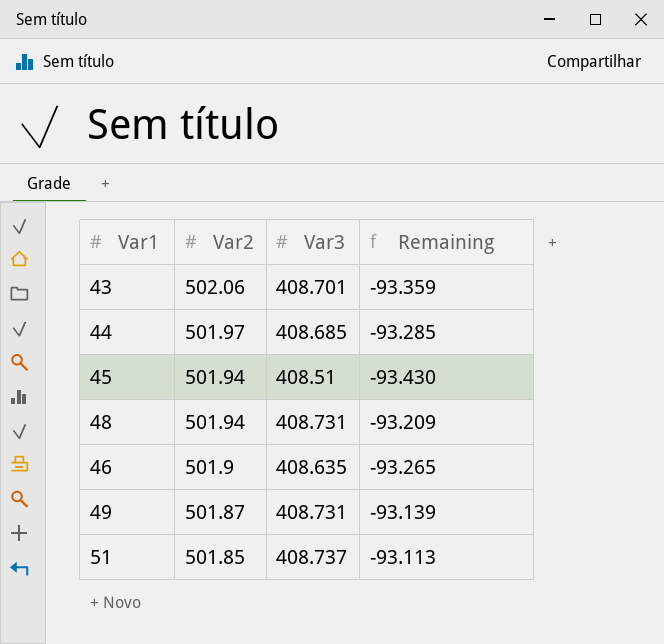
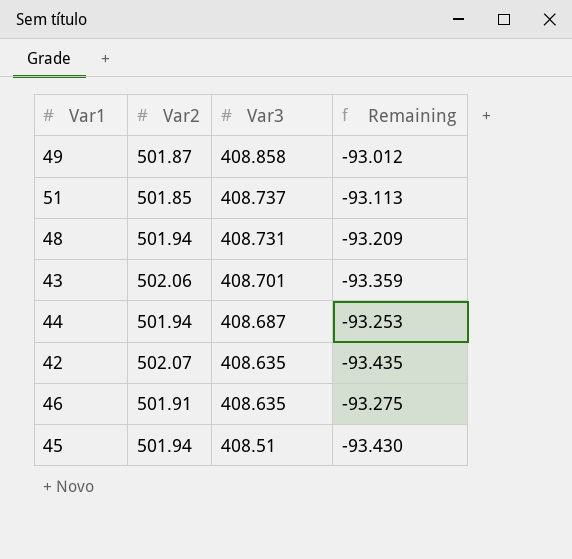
row order: Var2 descending -> Var3 descending
49 | Var3: 408.731 -> 408.858
49 | Remaining: -93.139 -> -93.012
44 | Var2: 501.97 -> 501.94
44 | Var3: 408.685 -> 408.687
44 | Remaining: -93.285 -> -93.253
row 42: none -> 502.07 | 408.635 | -93.435
46 | Var2: 501.9 -> 501.91
46 | Remaining: -93.265 -> -93.275

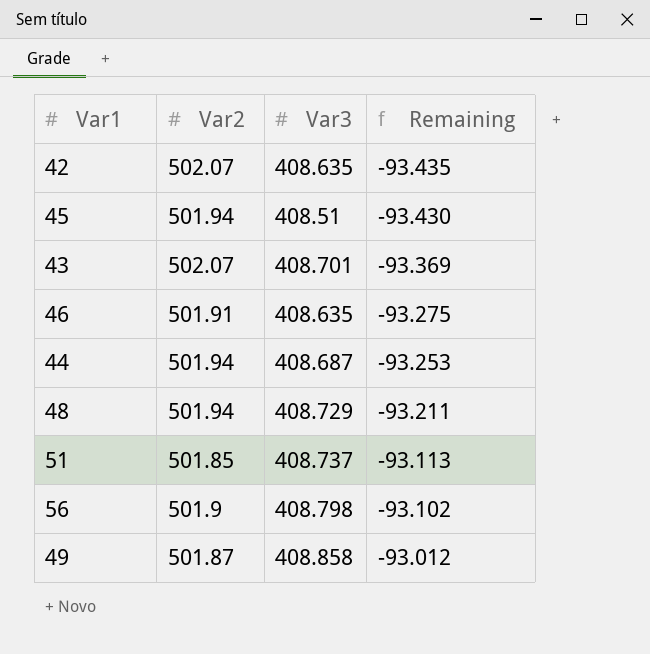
row order: Var3 descending -> Remaining ascending
43 | Var2: 502.06 -> 502.07
43 | Remaining: -93.359 -> -93.369
48 | Var3: 408.731 -> 408.729
48 | Remaining: -93.209 -> -93.211
row 56: none -> 501.9 | 408.798 | -93.102

